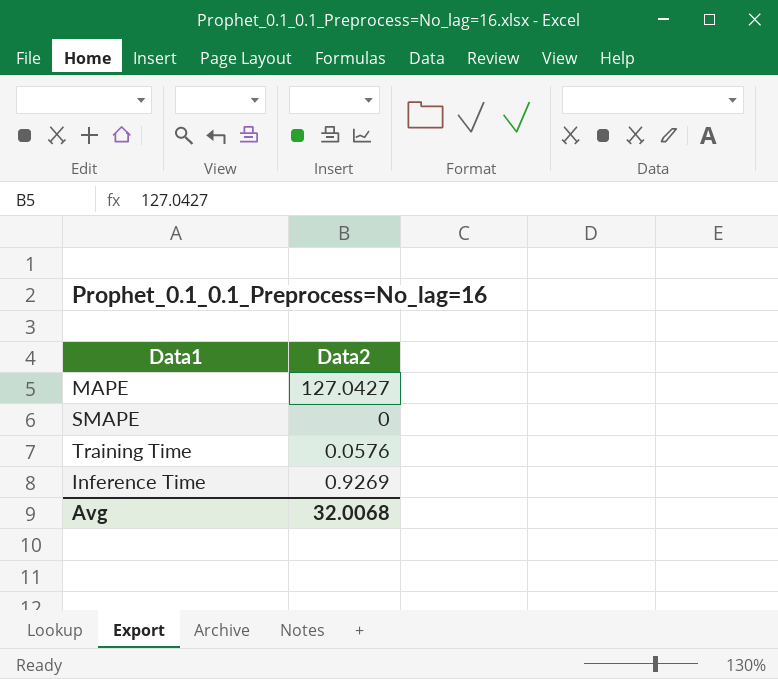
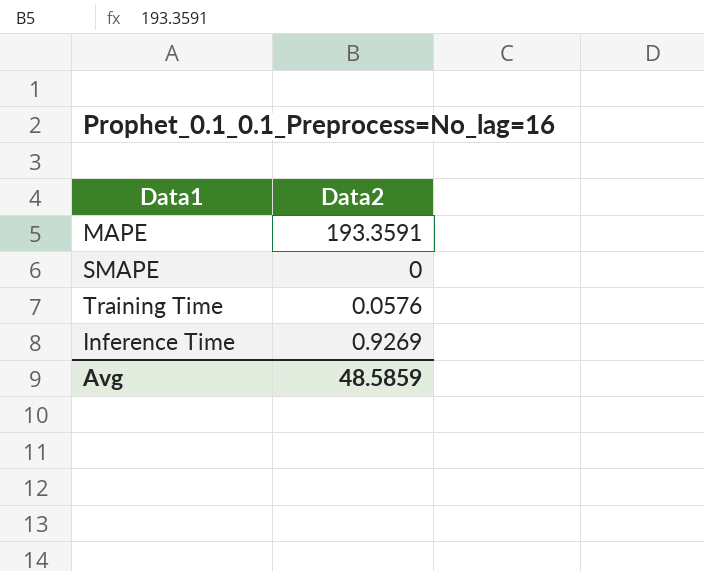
MAPE | Data2: 127.0427 -> 193.3591
Avg | Data2: 32.0068 -> 48.5859

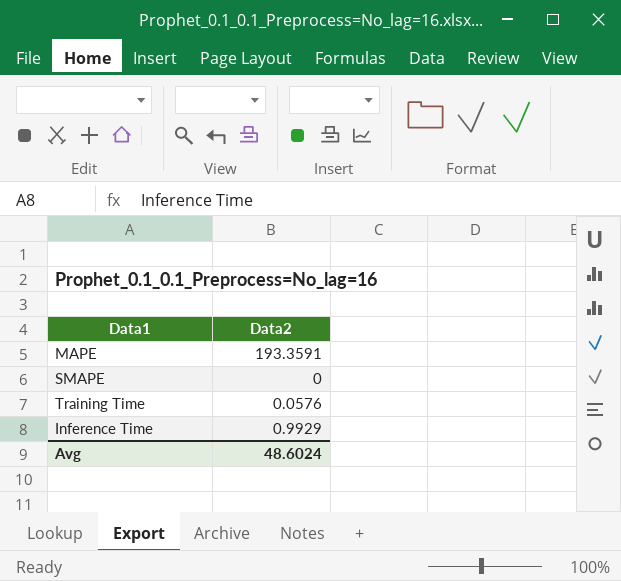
Inference Time | Data2: 0.9269 -> 0.9929
Avg | Data2: 48.5859 -> 48.6024

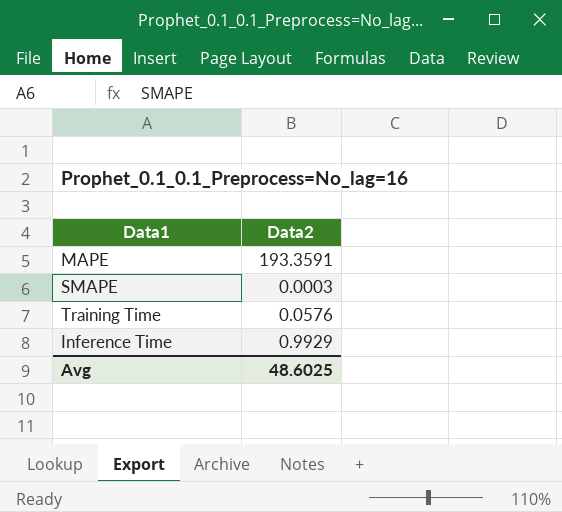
SMAPE | Data2: 0 -> 0.0003
Avg | Data2: 48.6024 -> 48.6025

